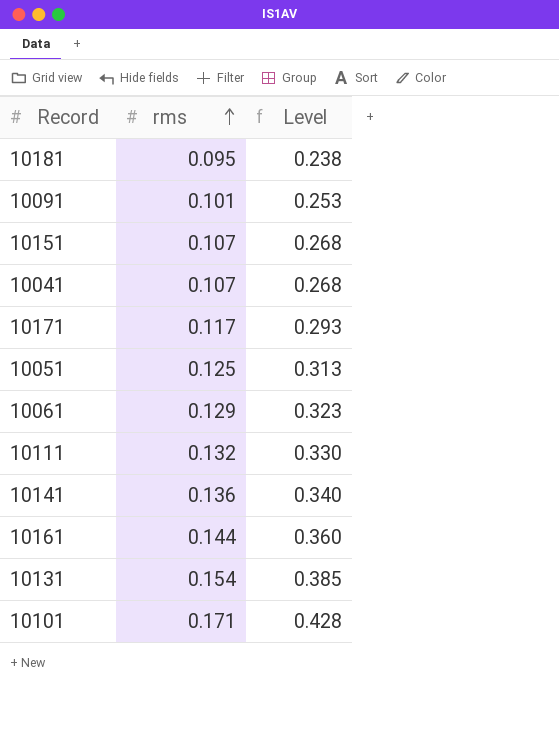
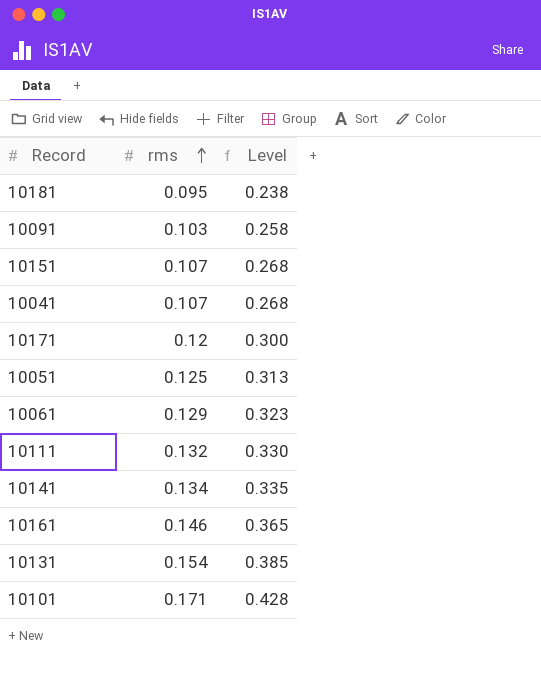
10091 | rms: 0.101 -> 0.103
10091 | Level: 0.253 -> 0.258
10171 | rms: 0.117 -> 0.12
10171 | Level: 0.293 -> 0.300
10141 | rms: 0.136 -> 0.134
10141 | Level: 0.340 -> 0.335
10161 | rms: 0.144 -> 0.146
10161 | Level: 0.360 -> 0.365

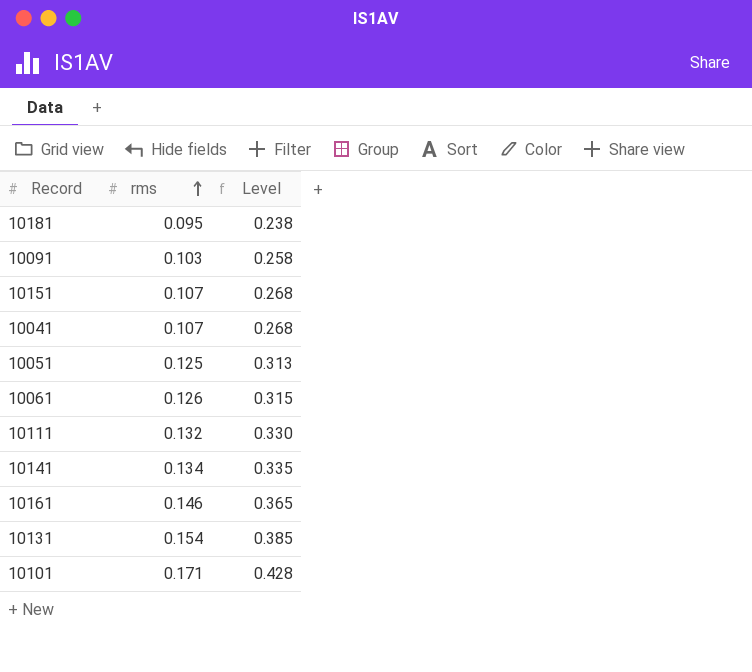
row 10171: 0.12 | 0.300 -> none
10061 | rms: 0.129 -> 0.126
10061 | Level: 0.323 -> 0.315

